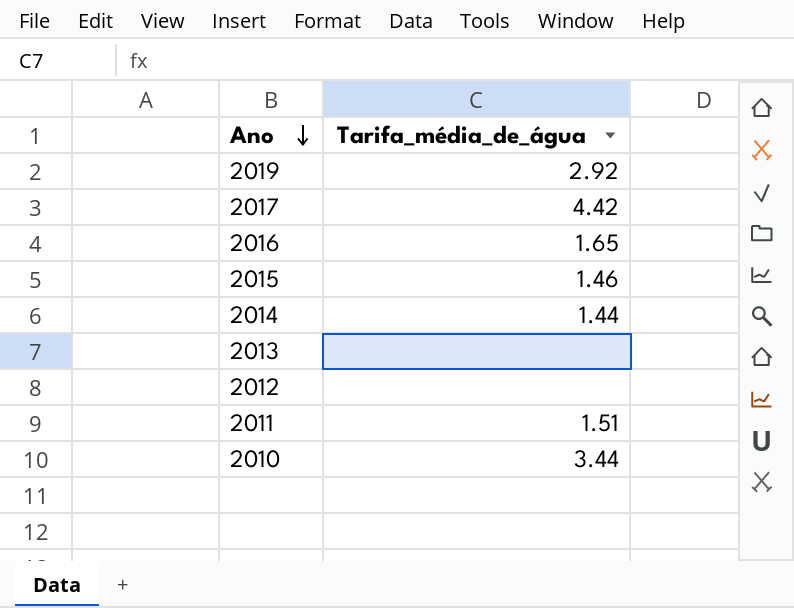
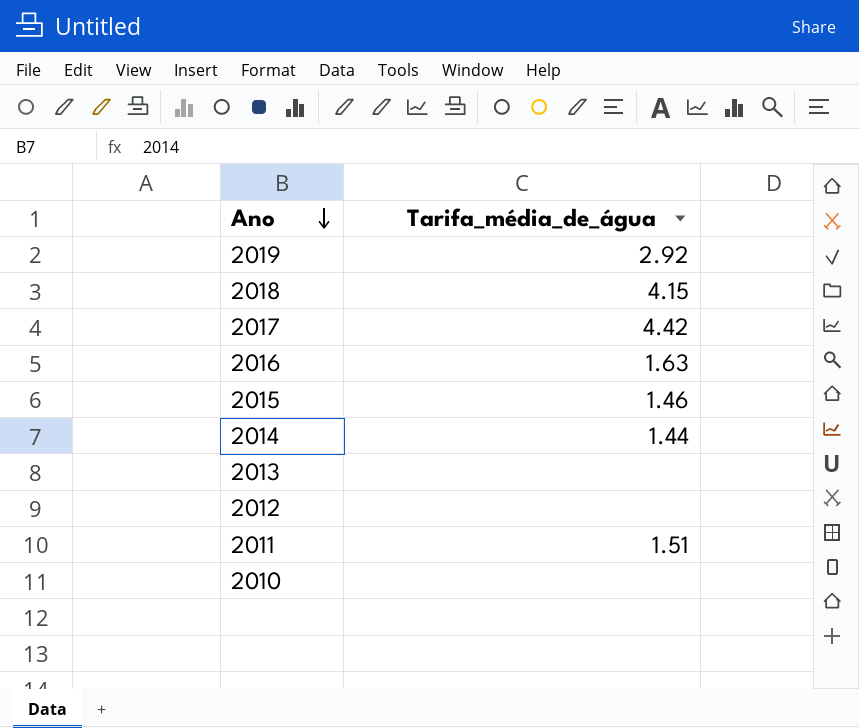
row 2018: none -> 4.15
2016 | Tarifa_média_de_água: 1.65 -> 1.63
2010 | Tarifa_média_de_água: 3.44 -> none

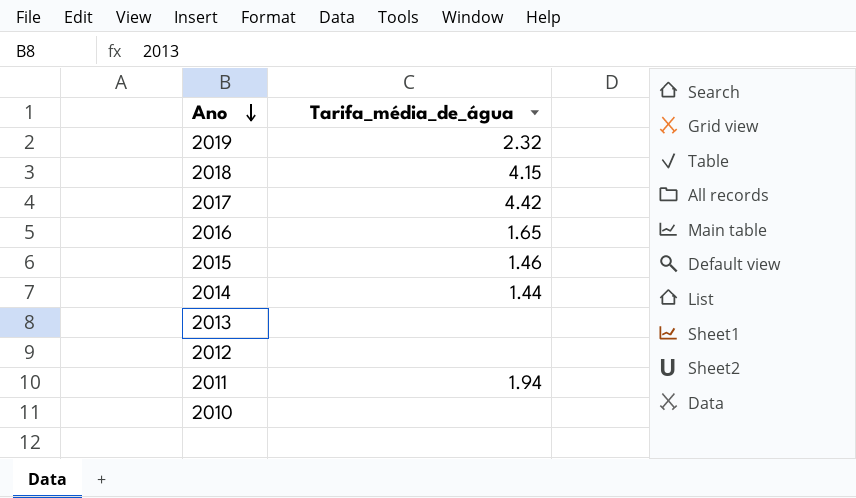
2019 | Tarifa_média_de_água: 2.92 -> 2.32
2016 | Tarifa_média_de_água: 1.63 -> 1.65
2011 | Tarifa_média_de_água: 1.51 -> 1.94

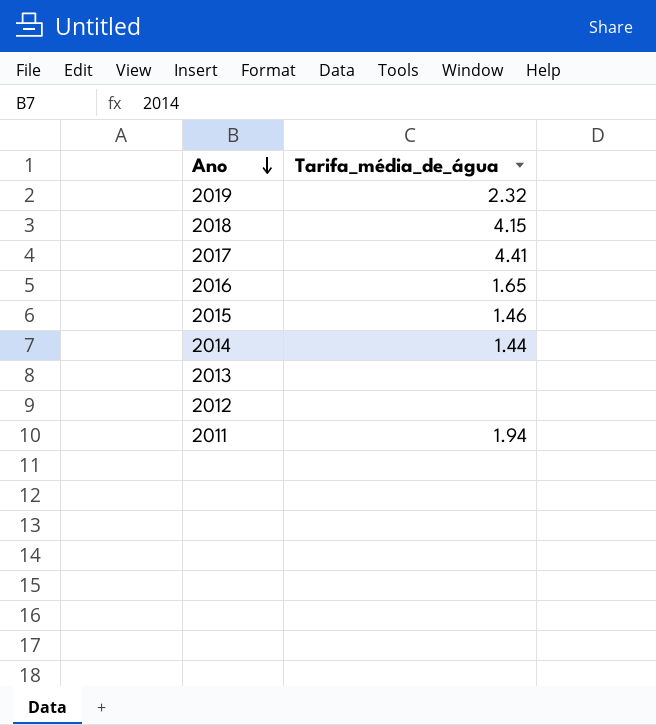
row 2010: none -> none
2017 | Tarifa_média_de_água: 4.42 -> 4.41

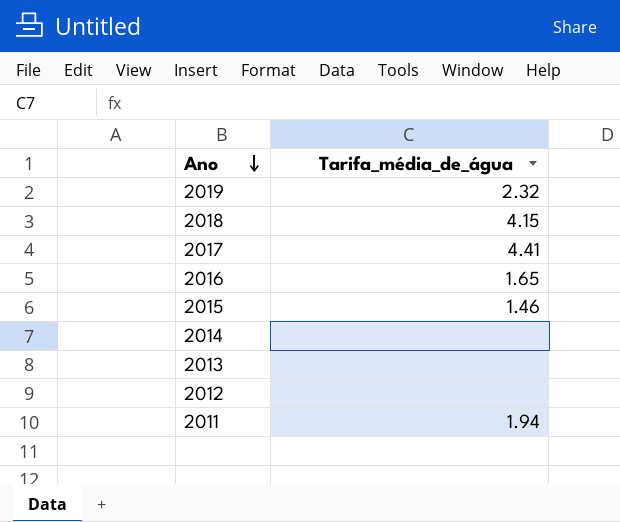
2014 | Tarifa_média_de_água: 1.44 -> none

